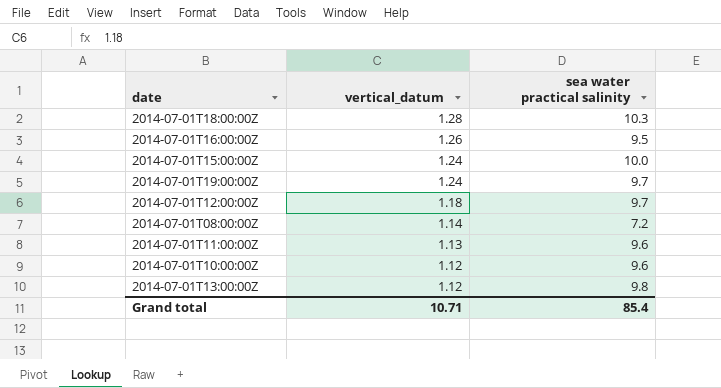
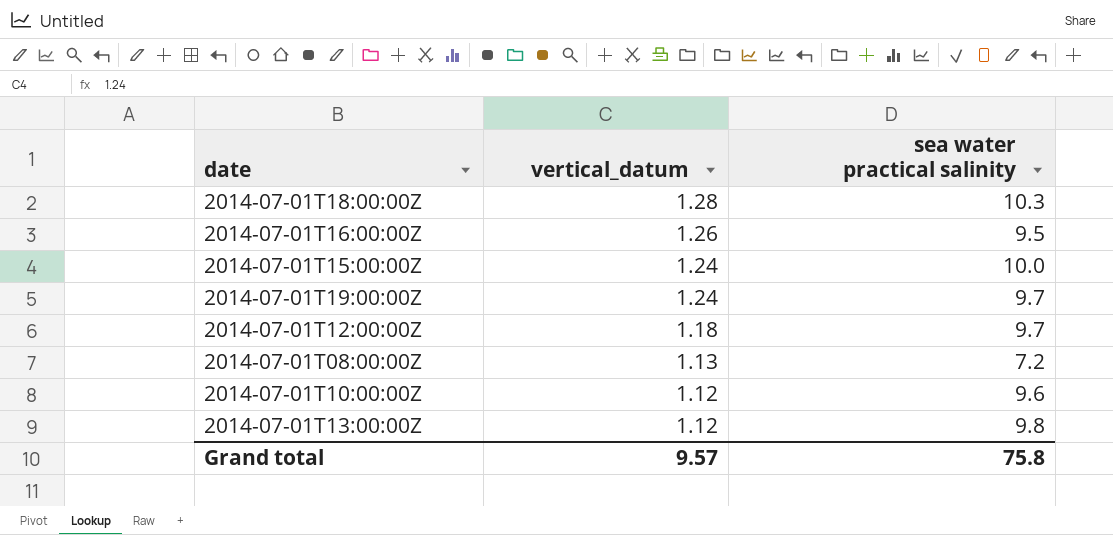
row 2014-07-01T11:00:00Z: 1.13 | 9.6 -> none
2014-07-01T08:00:00Z | vertical_datum: 1.14 -> 1.13
Grand total | vertical_datum: 10.71 -> 9.57
Grand total | sea water practical salinity: 85.4 -> 75.8

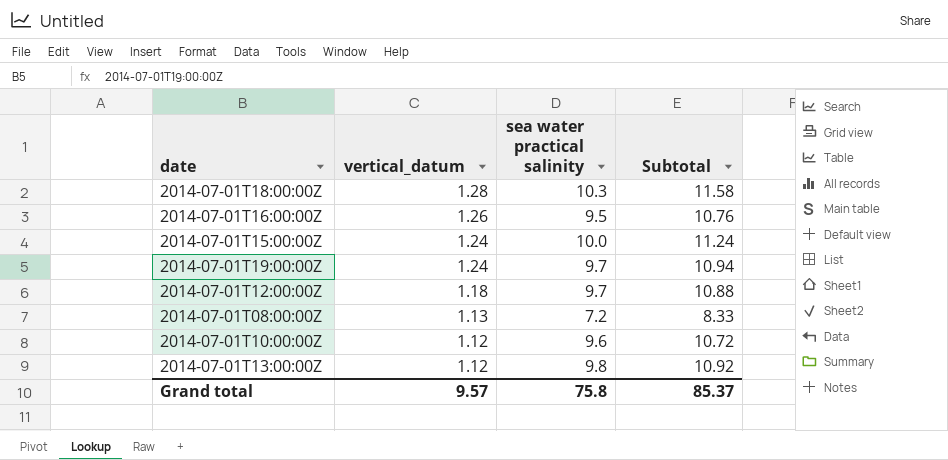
column Subtotal | formula: none -> [vertical_datum] + [sea water practical salinity]

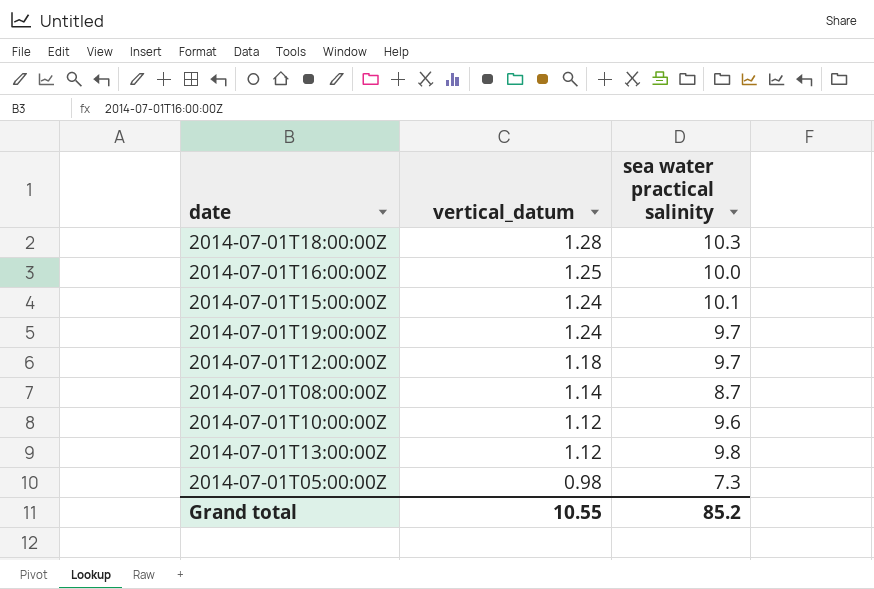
column Subtotal | formula: [vertical_datum] + [sea water practical salinity] -> none
2014-07-01T16:00:00Z | vertical_datum: 1.26 -> 1.25
2014-07-01T16:00:00Z | sea water practical salinity: 9.5 -> 10.0
2014-07-01T15:00:00Z | sea water practical salinity: 10.0 -> 10.1
2014-07-01T08:00:00Z | vertical_datum: 1.13 -> 1.14
2014-07-01T08:00:00Z | sea water practical salinity: 7.2 -> 8.7
row 2014-07-01T05:00:00Z: none -> 0.98 | 7.3
Grand total | vertical_datum: 9.57 -> 10.55
Grand total | sea water practical salinity: 75.8 -> 85.2

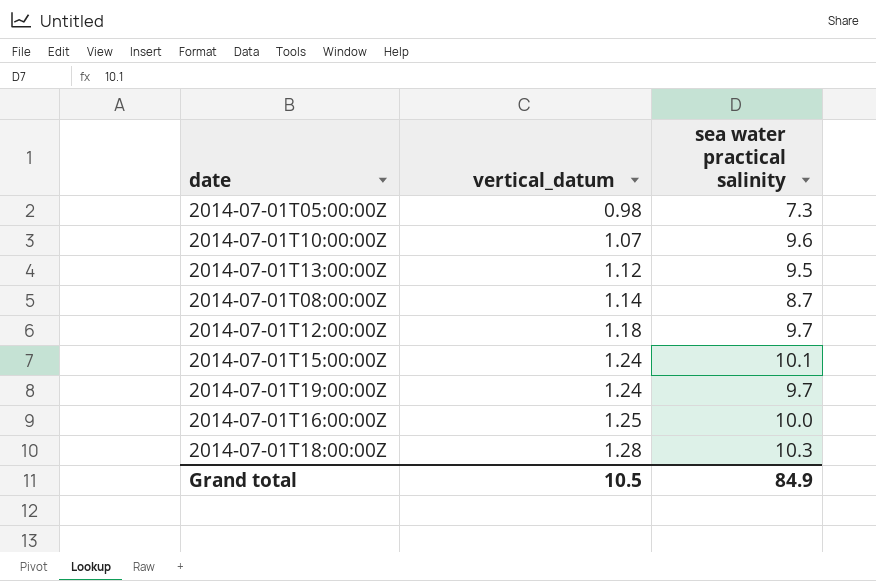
row order: vertical_datum descending -> vertical_datum ascending
2014-07-01T10:00:00Z | vertical_datum: 1.12 -> 1.07
2014-07-01T13:00:00Z | sea water practical salinity: 9.8 -> 9.5
Grand total | vertical_datum: 10.55 -> 10.5
Grand total | sea water practical salinity: 85.2 -> 84.9

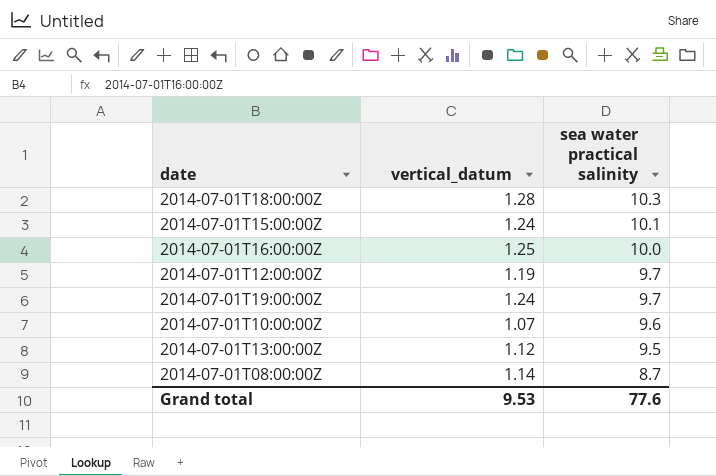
row order: vertical_datum ascending -> sea water practical salinity descending
row 2014-07-01T05:00:00Z: 0.98 | 7.3 -> none
2014-07-01T12:00:00Z | vertical_datum: 1.18 -> 1.19
Grand total | vertical_datum: 10.5 -> 9.53
Grand total | sea water practical salinity: 84.9 -> 77.6

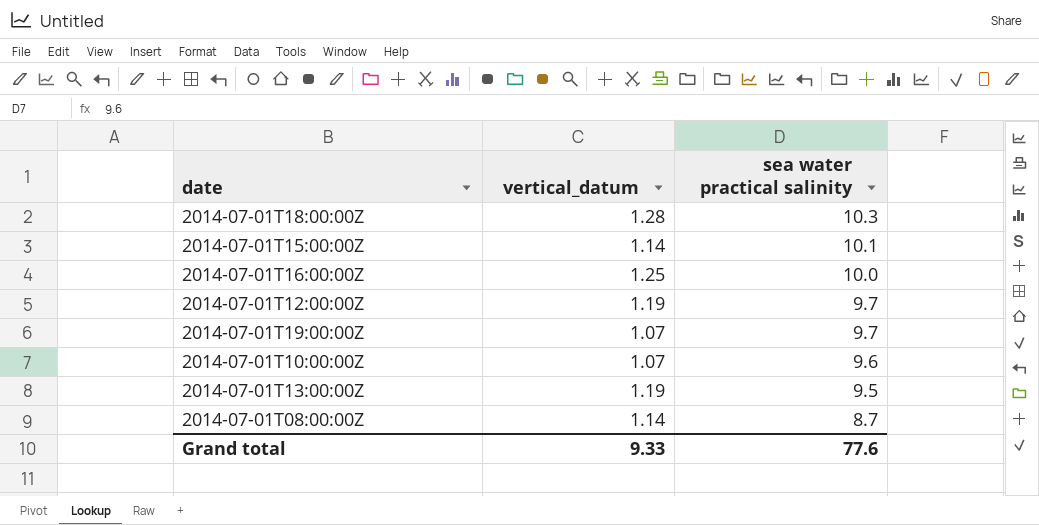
2014-07-01T15:00:00Z | vertical_datum: 1.24 -> 1.14
2014-07-01T19:00:00Z | vertical_datum: 1.24 -> 1.07
2014-07-01T13:00:00Z | vertical_datum: 1.12 -> 1.19
Grand total | vertical_datum: 9.53 -> 9.33

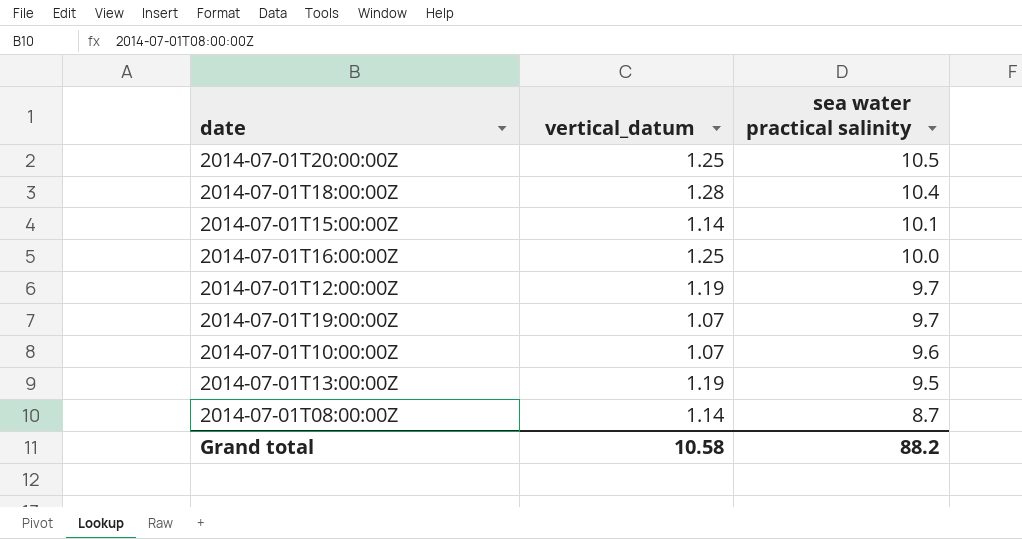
row 2014-07-01T20:00:00Z: none -> 1.25 | 10.5
2014-07-01T18:00:00Z | sea water practical salinity: 10.3 -> 10.4
Grand total | vertical_datum: 9.33 -> 10.58
Grand total | sea water practical salinity: 77.6 -> 88.2

